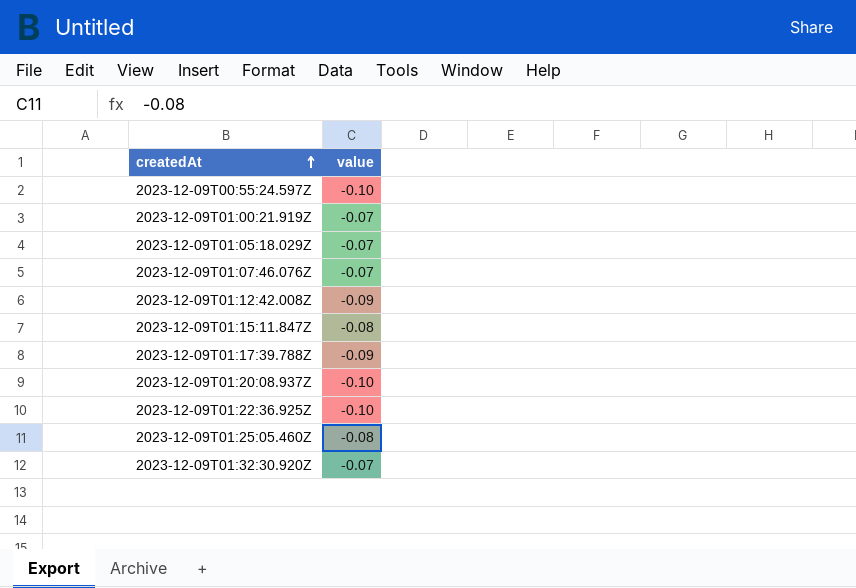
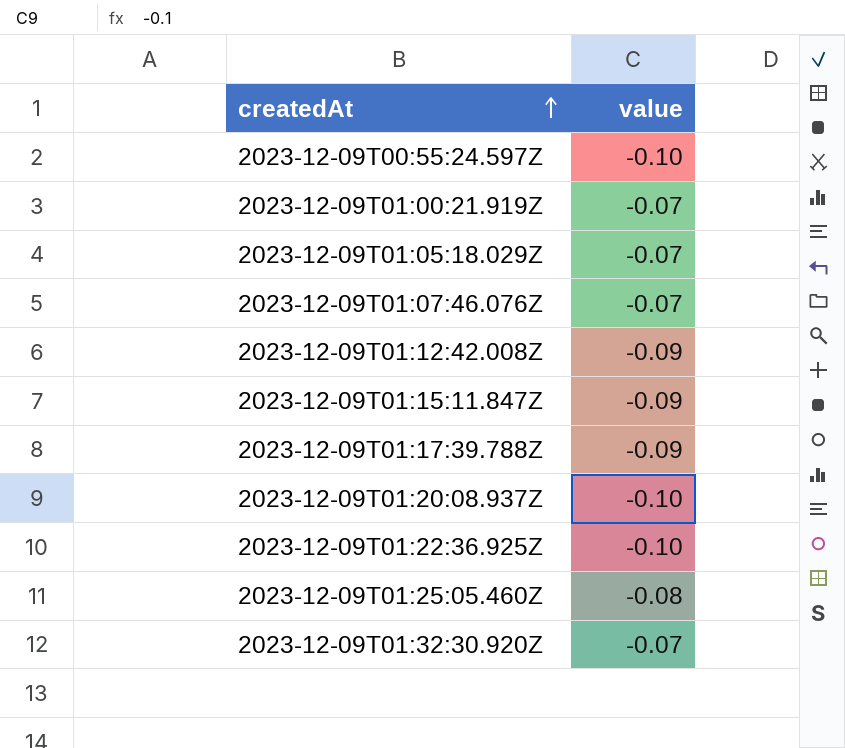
2023-12-09T01:15:11.847Z | value: -0.08 -> -0.09

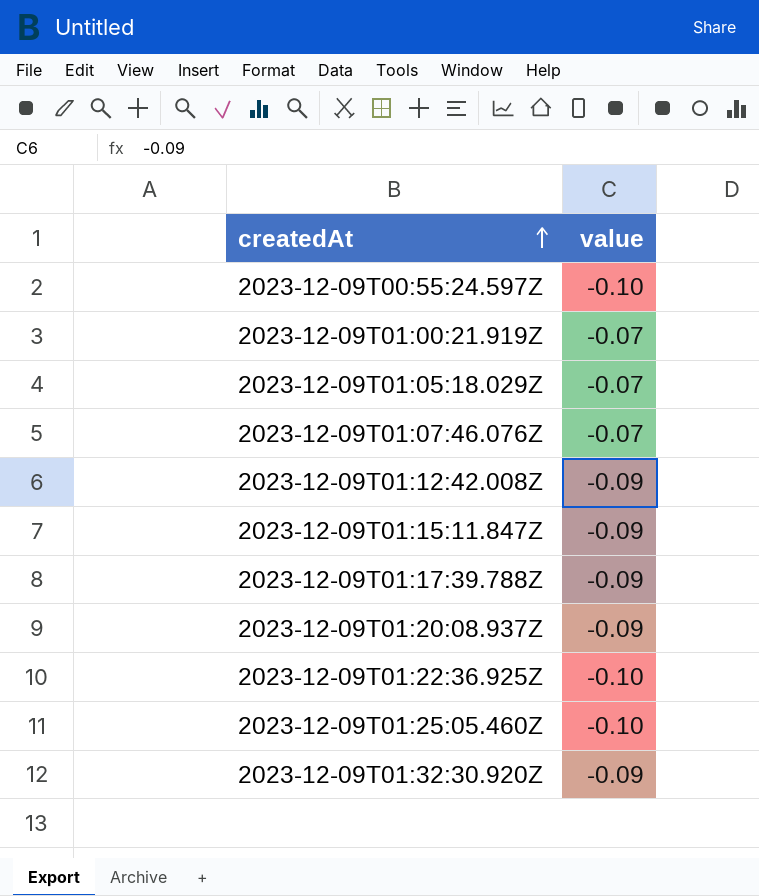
2023-12-09T01:20:08.937Z | value: -0.10 -> -0.09
2023-12-09T01:25:05.460Z | value: -0.08 -> -0.10
2023-12-09T01:32:30.920Z | value: -0.07 -> -0.09

